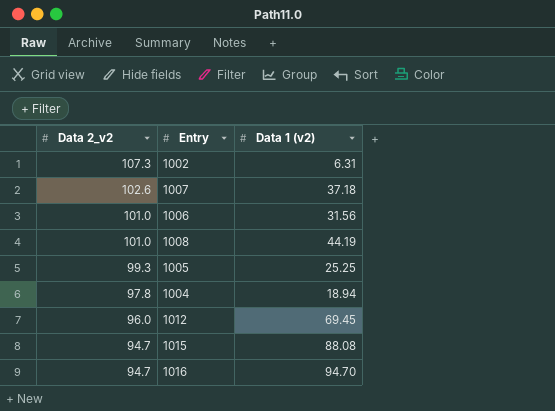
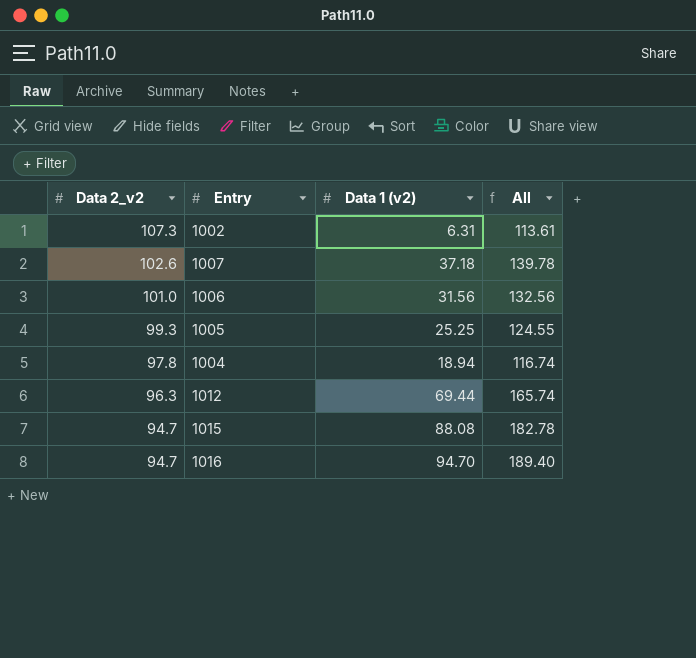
column All | formula: none -> [Data 2_v2] + [Data 1 (v2)]
row 1008: 101.0 | 44.19 -> none
1012 | Data 2_v2: 96.0 -> 96.3
1012 | Data 1 (v2): 69.45 -> 69.44

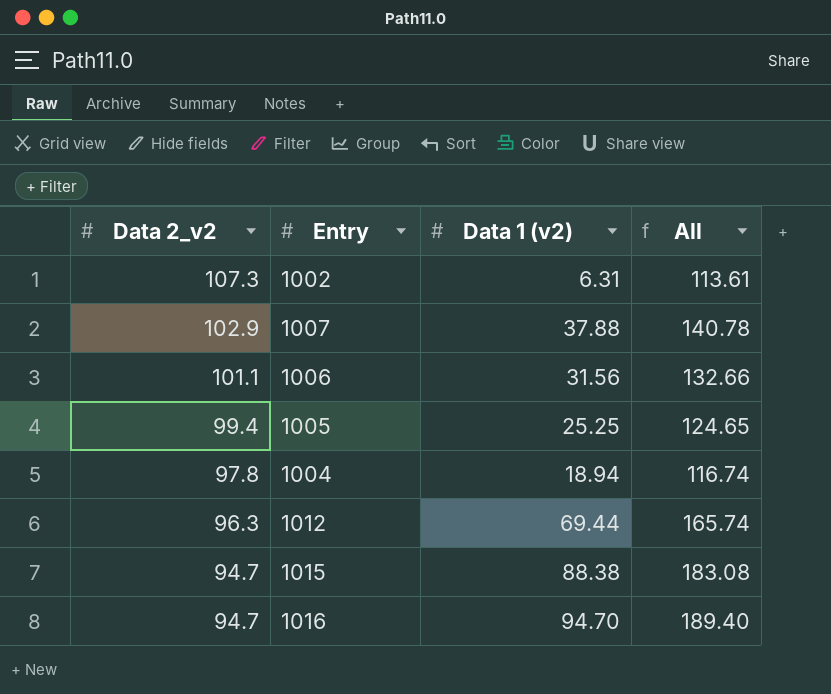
1007 | Data 2_v2: 102.6 -> 102.9
1007 | Data 1 (v2): 37.18 -> 37.88
1007 | All: 139.78 -> 140.78
1006 | Data 2_v2: 101.0 -> 101.1
1006 | All: 132.56 -> 132.66
1005 | Data 2_v2: 99.3 -> 99.4
1005 | All: 124.55 -> 124.65
1015 | Data 1 (v2): 88.08 -> 88.38
1015 | All: 182.78 -> 183.08

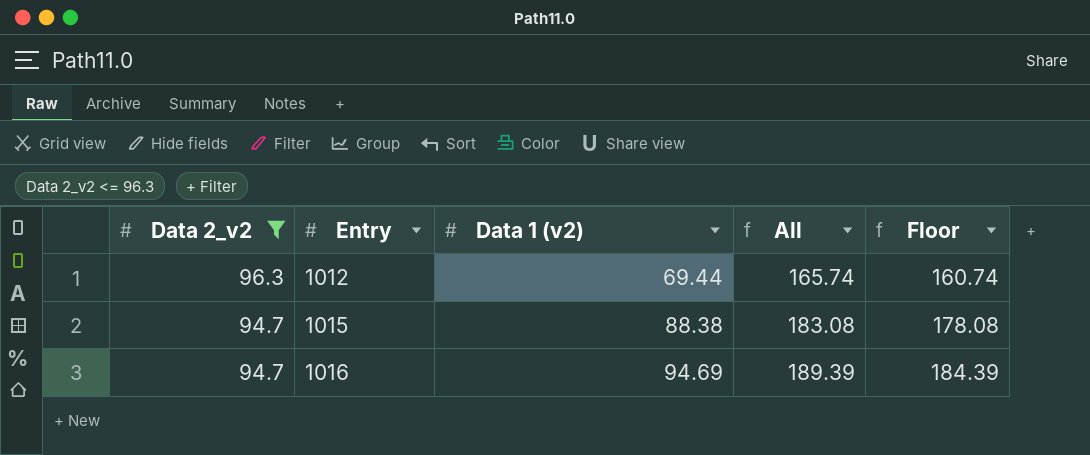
filter: none -> Data 2_v2 <= 96.3
column Floor | formula: none -> [All] - 5
1016 | Data 1 (v2): 94.70 -> 94.69
1016 | All: 189.40 -> 189.39

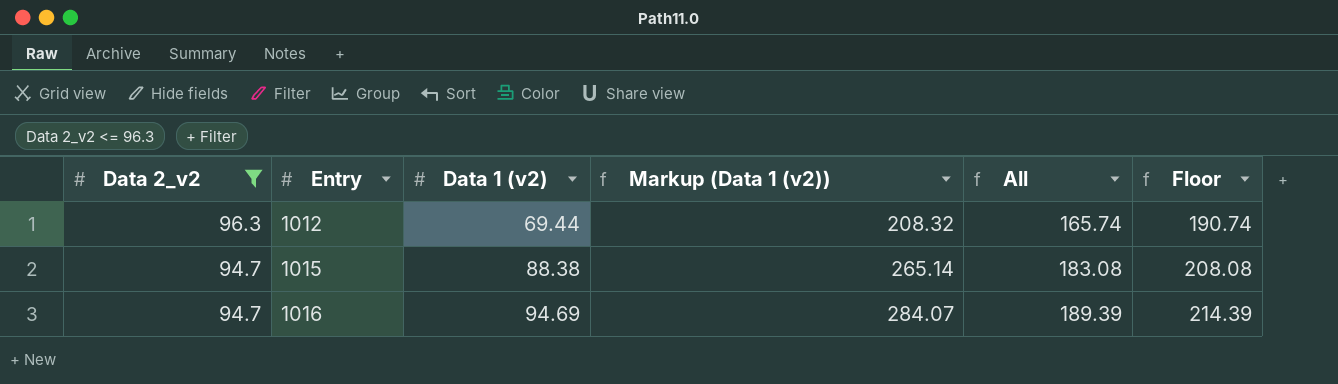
column Markup (Data 1 (v2)) | formula: none -> [Data 1 (v2)] * 3
column Floor | formula: [All] - 5 -> [All] + 25

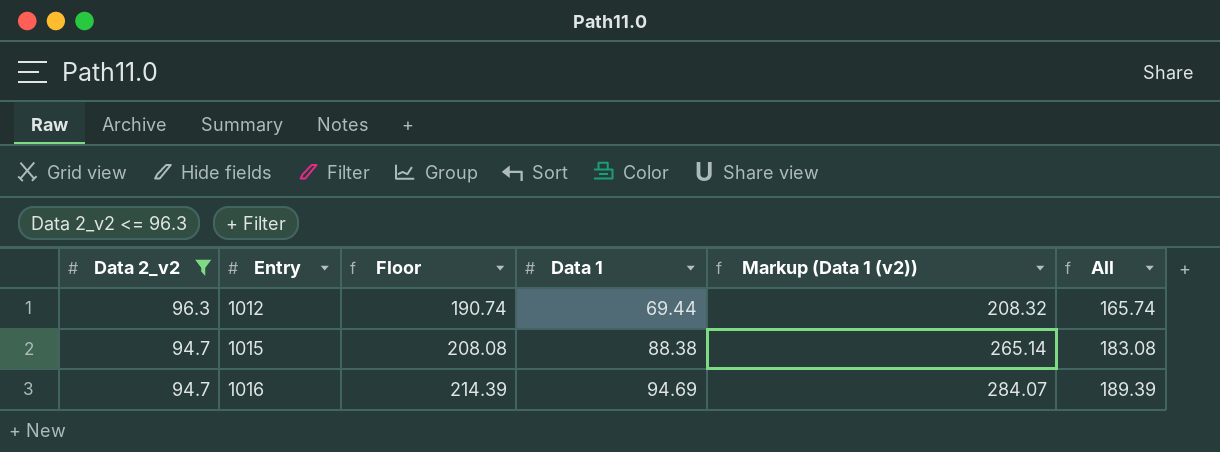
column Floor | position: 6 -> 3
column name: Data 1 (v2) -> Data 1

